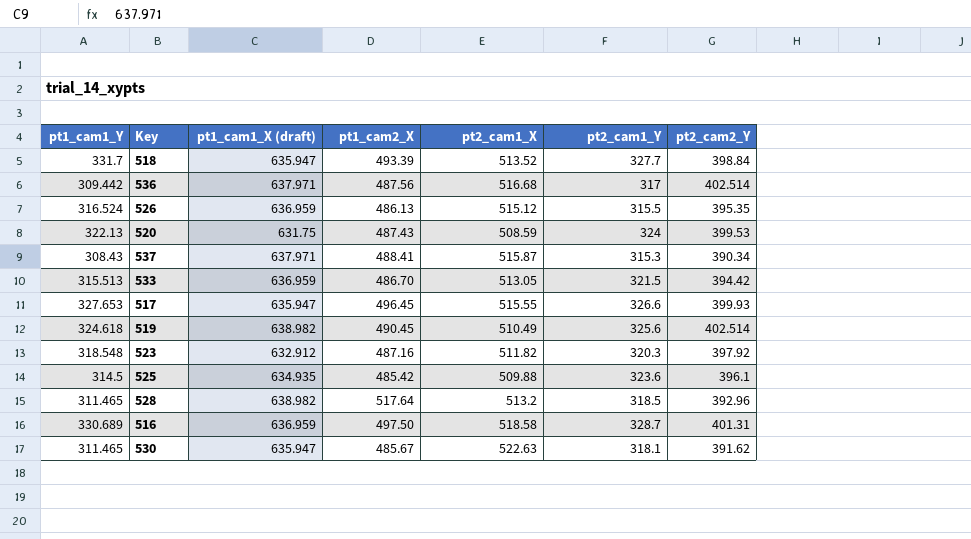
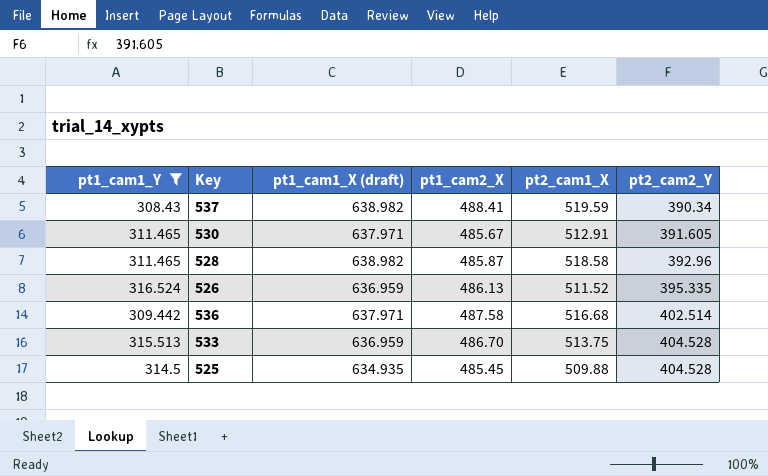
filter: none -> pt1_cam1_Y <= 316.524
row order: none -> pt2_cam2_Y ascending
column pt2_cam1_Y | position: 6 -> none
537 | pt1_cam1_X (draft): 637.971 -> 638.982
537 | pt2_cam1_X: 515.87 -> 519.59
530 | pt1_cam1_X (draft): 635.947 -> 637.971
530 | pt2_cam1_X: 522.63 -> 512.91
530 | pt2_cam2_Y: 391.62 -> 391.605
528 | pt1_cam2_X: 517.64 -> 485.87
528 | pt2_cam1_X: 513.2 -> 518.58
526 | pt2_cam1_X: 515.12 -> 511.52
526 | pt2_cam2_Y: 395.35 -> 395.335
536 | pt1_cam2_X: 487.56 -> 487.58
533 | pt2_cam1_X: 513.05 -> 513.75
533 | pt2_cam2_Y: 394.42 -> 404.528
525 | pt1_cam2_X: 485.42 -> 485.45
525 | pt2_cam2_Y: 396.1 -> 404.528

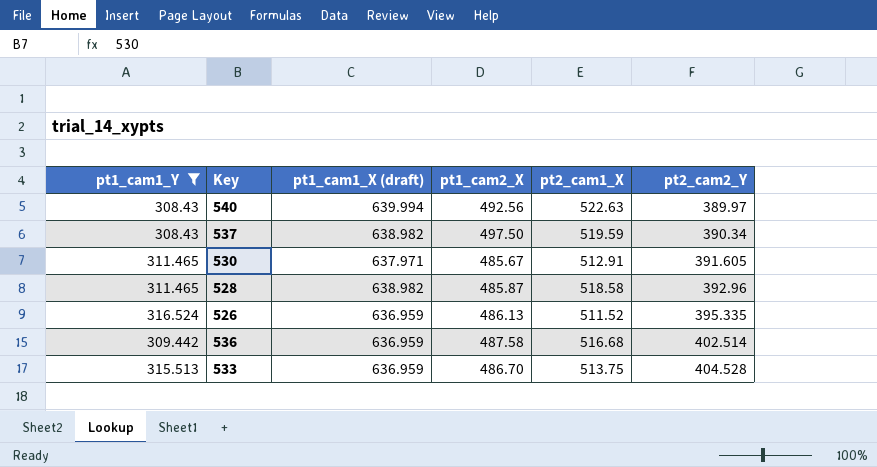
row 525: 314.5 | 634.935 | 485.45 | 509.88 | 404.528 -> none
row 540: none -> 308.43 | 639.994 | 492.56 | 522.63 | 389.97
537 | pt1_cam2_X: 488.41 -> 497.50
536 | pt1_cam1_X (draft): 637.971 -> 636.959

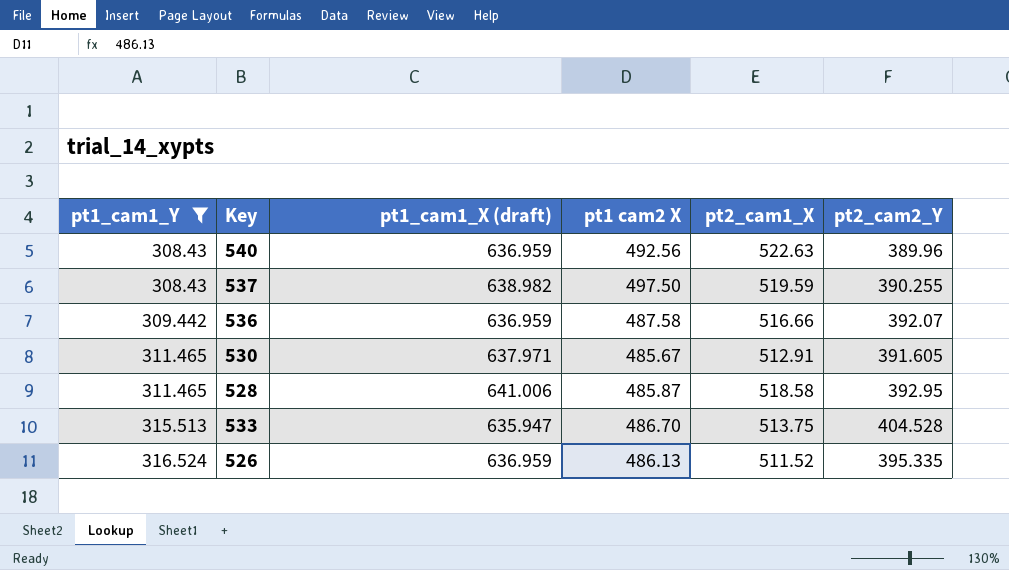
row order: pt2_cam2_Y ascending -> pt1_cam1_Y ascending
column name: pt1_cam2_X -> pt1 cam2 X
540 | pt1_cam1_X (draft): 639.994 -> 636.959
540 | pt2_cam2_Y: 389.97 -> 389.96
537 | pt2_cam2_Y: 390.34 -> 390.255
536 | pt2_cam1_X: 516.68 -> 516.66
536 | pt2_cam2_Y: 402.514 -> 392.07
528 | pt1_cam1_X (draft): 638.982 -> 641.006
528 | pt2_cam2_Y: 392.96 -> 392.95
533 | pt1_cam1_X (draft): 636.959 -> 635.947

